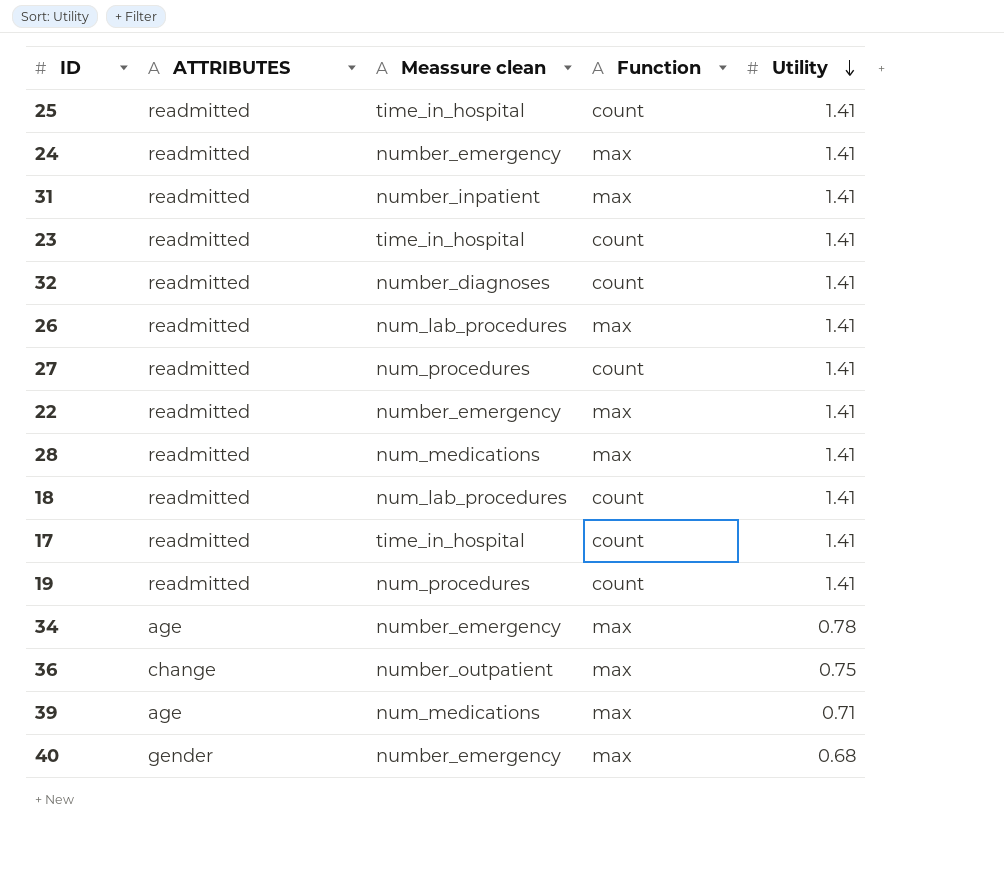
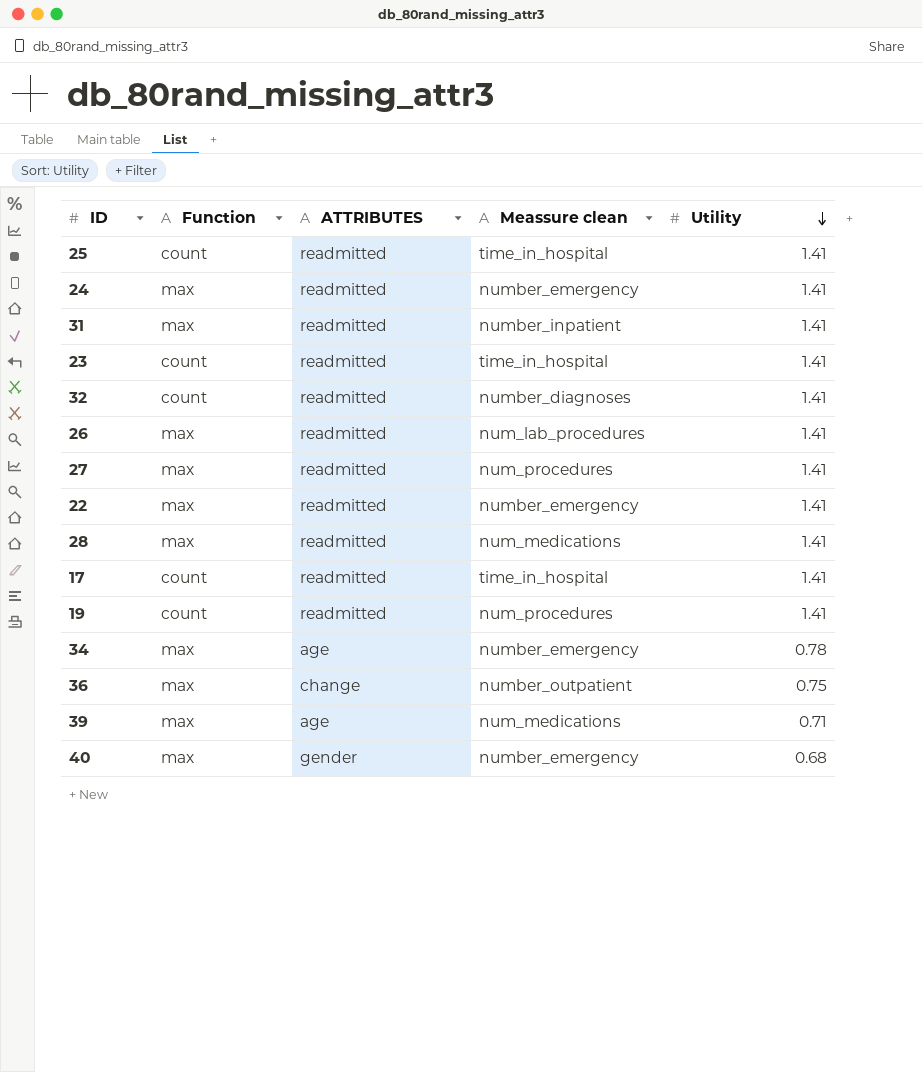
column Function | position: 4 -> 2
row 18: readmitted | num_lab_procedures | count | 1.41 -> none
27 | Function: count -> max

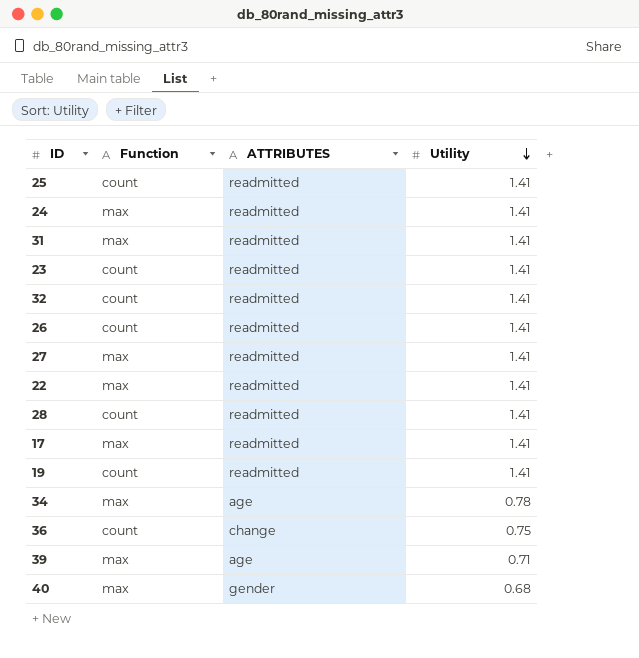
column Meassure clean | position: 4 -> none
26 | Function: max -> count
28 | Function: max -> count
17 | Function: count -> max
36 | Function: max -> count

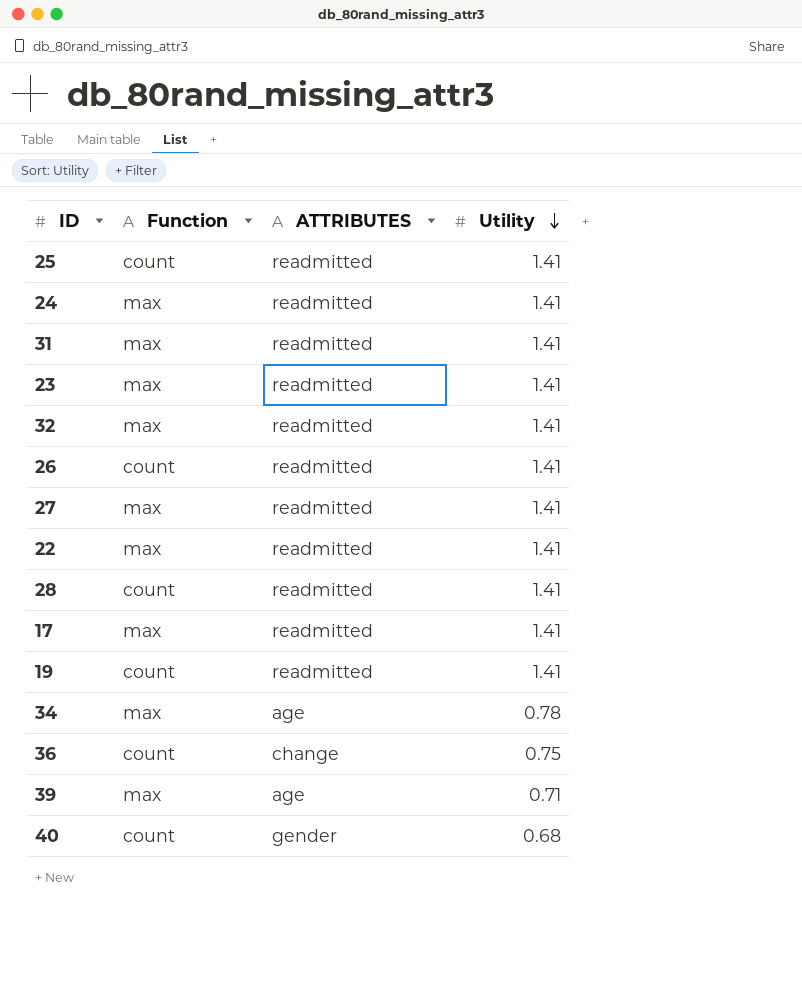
23 | Function: count -> max
32 | Function: count -> max
40 | Function: max -> count

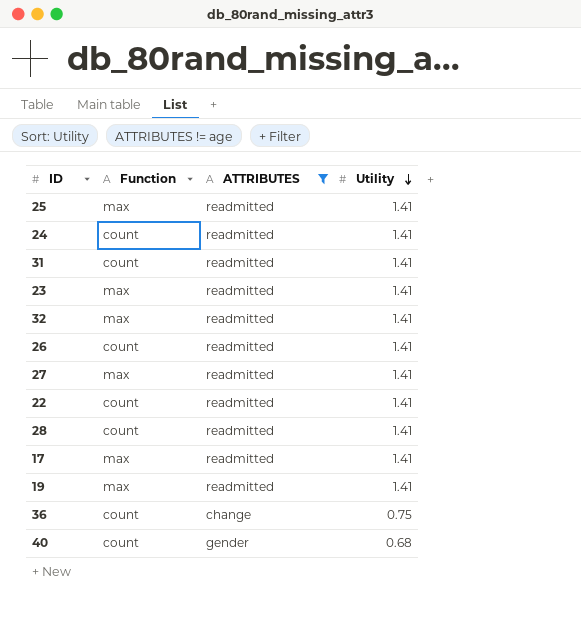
filter: none -> ATTRIBUTES != age
25 | Function: count -> max
24 | Function: max -> count
31 | Function: max -> count
22 | Function: max -> count
19 | Function: count -> max

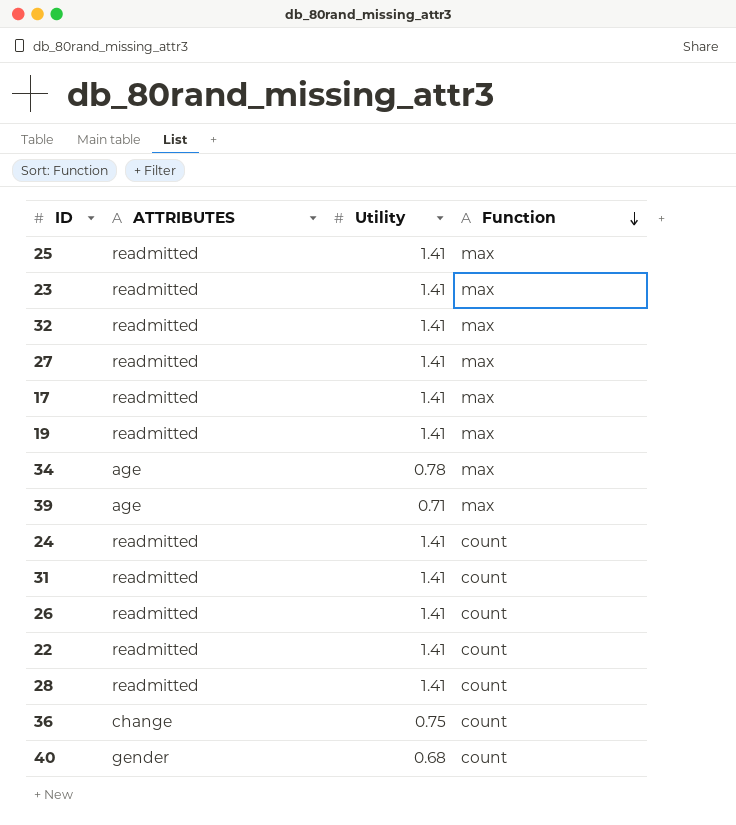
filter: ATTRIBUTES != age -> none
row order: Utility descending -> Function descending
column Function | position: 2 -> 4

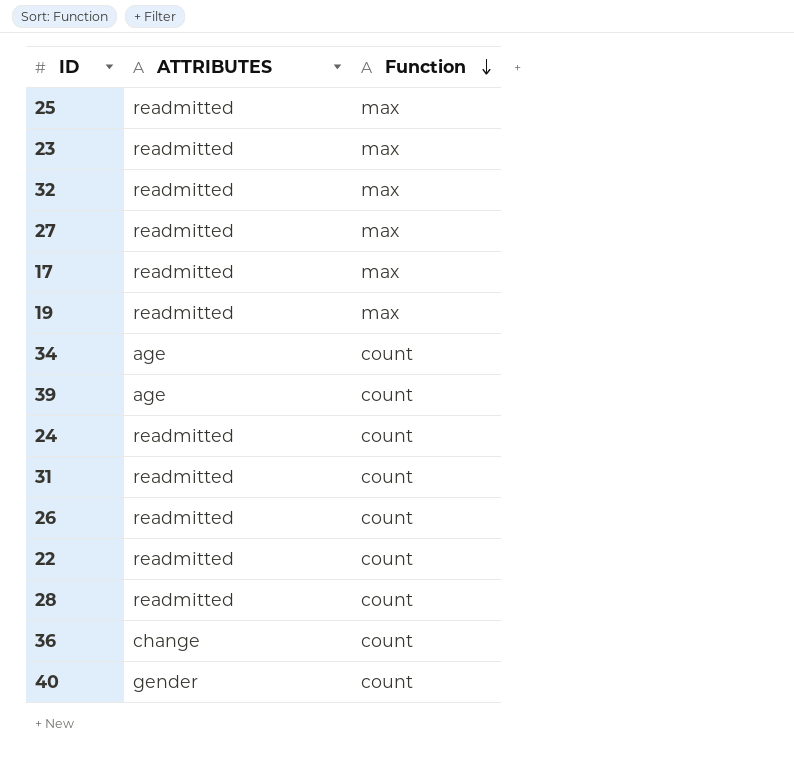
column Utility | position: 3 -> none
34 | Function: max -> count
39 | Function: max -> count

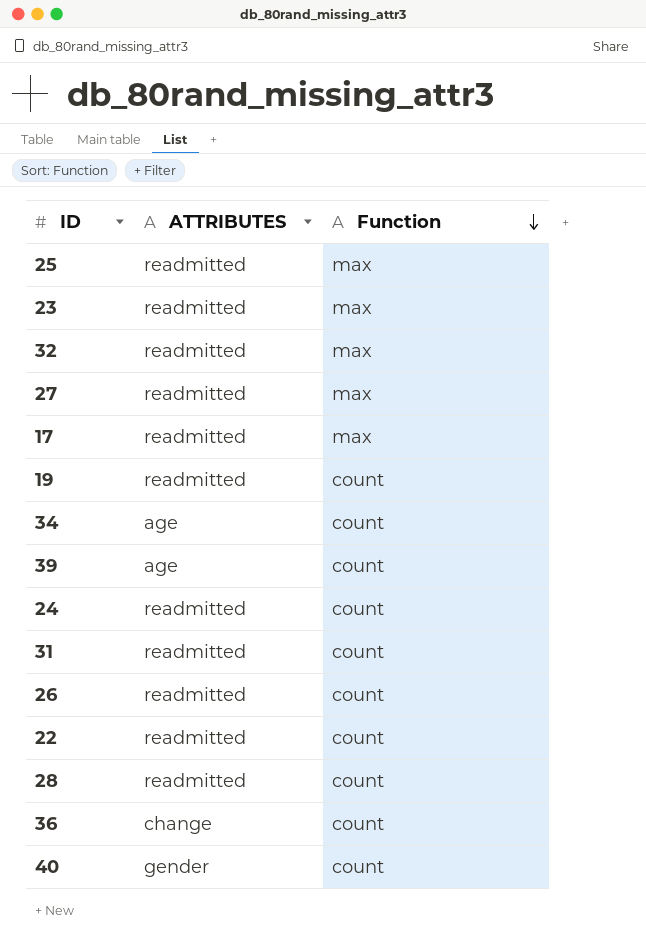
19 | Function: max -> count

